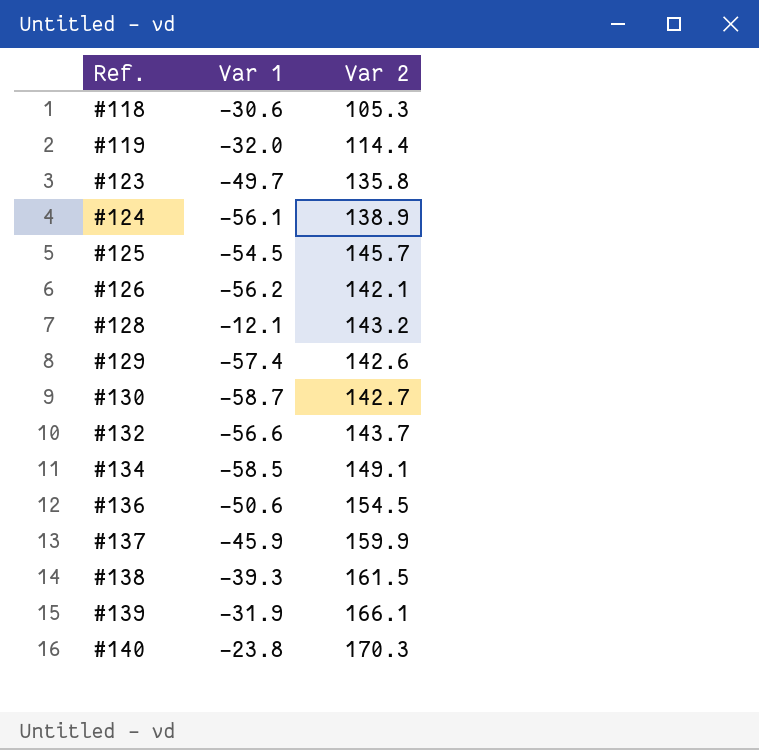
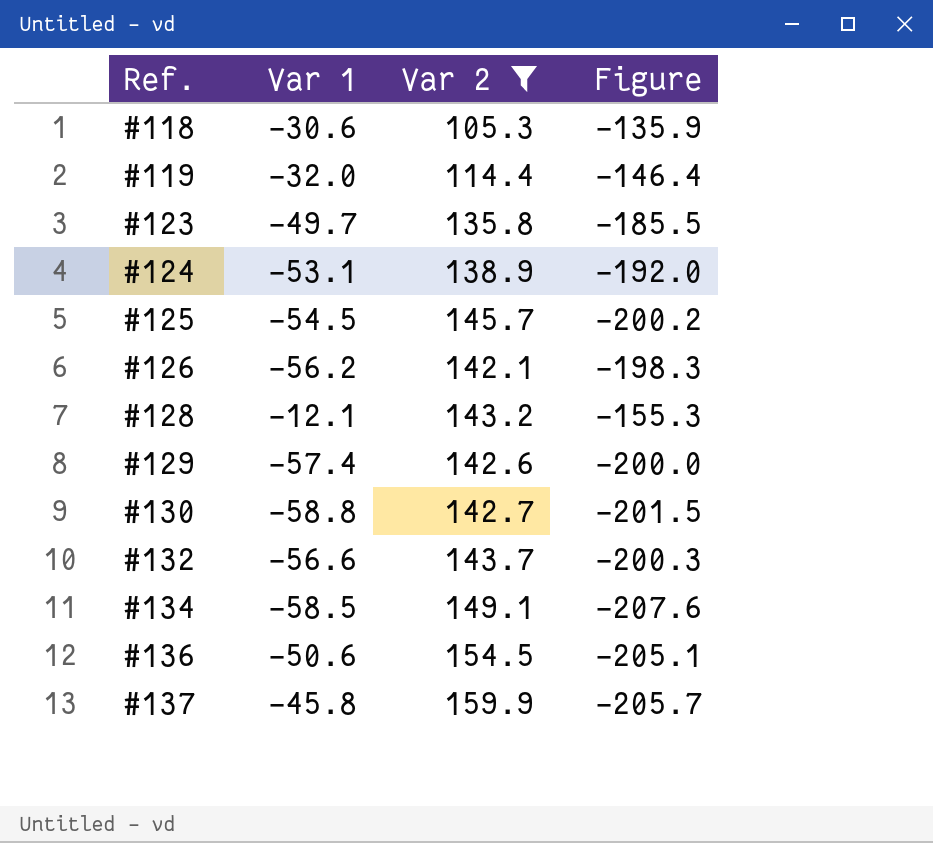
filter: none -> Var 2 <= 159.9
column Figure | formula: none -> [Var 1] - [Var 2]
#124 | Var 1: -56.1 -> -53.1
#130 | Var 1: -58.7 -> -58.8
#137 | Var 1: -45.9 -> -45.8

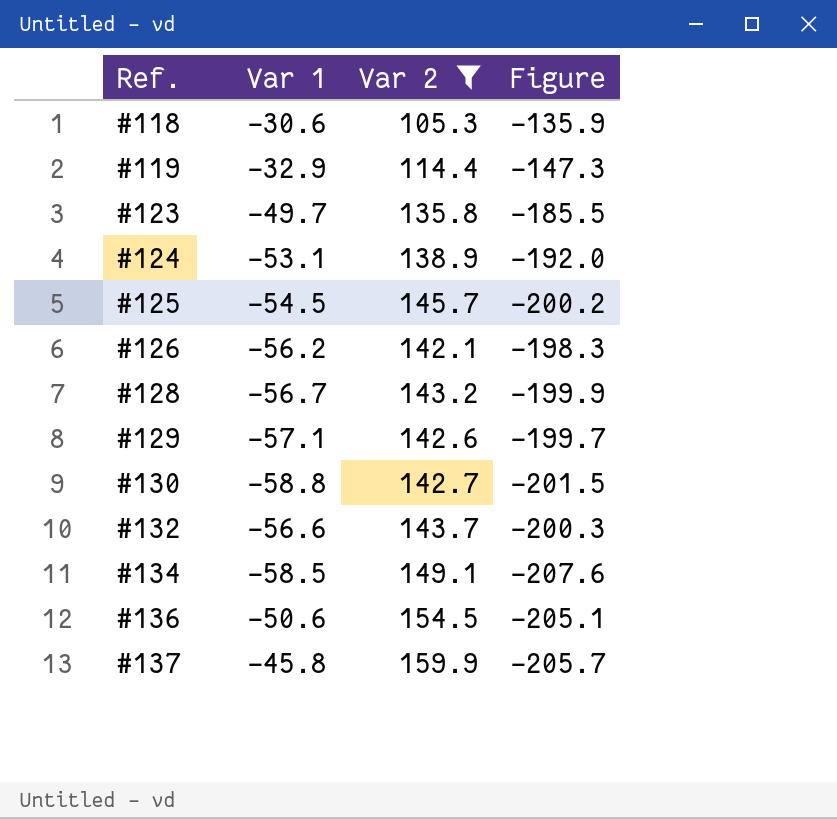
#119 | Var 1: -32.0 -> -32.9
#119 | Figure: -146.4 -> -147.3
#128 | Var 1: -12.1 -> -56.7
#128 | Figure: -155.3 -> -199.9
#129 | Var 1: -57.4 -> -57.1
#129 | Figure: -200.0 -> -199.7

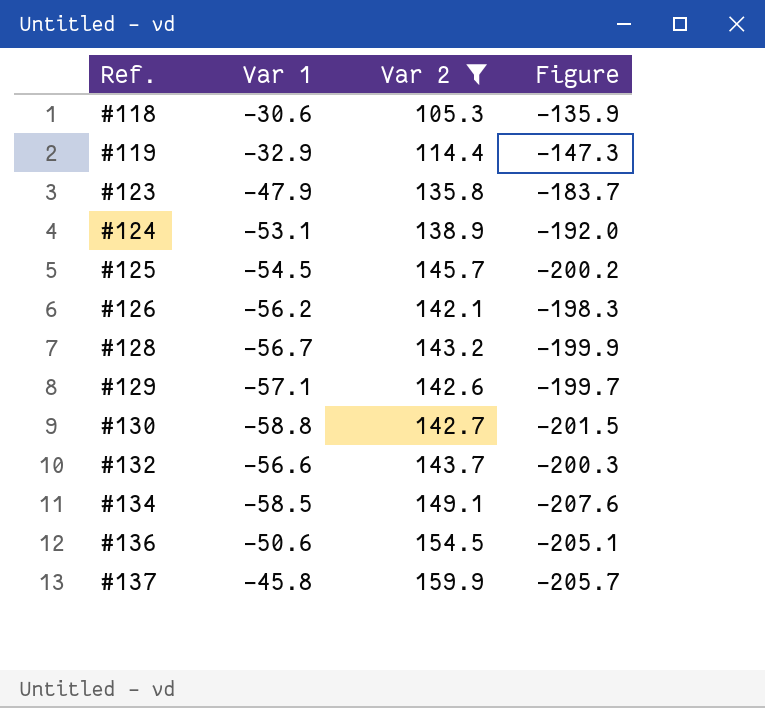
#123 | Var 1: -49.7 -> -47.9
#123 | Figure: -185.5 -> -183.7

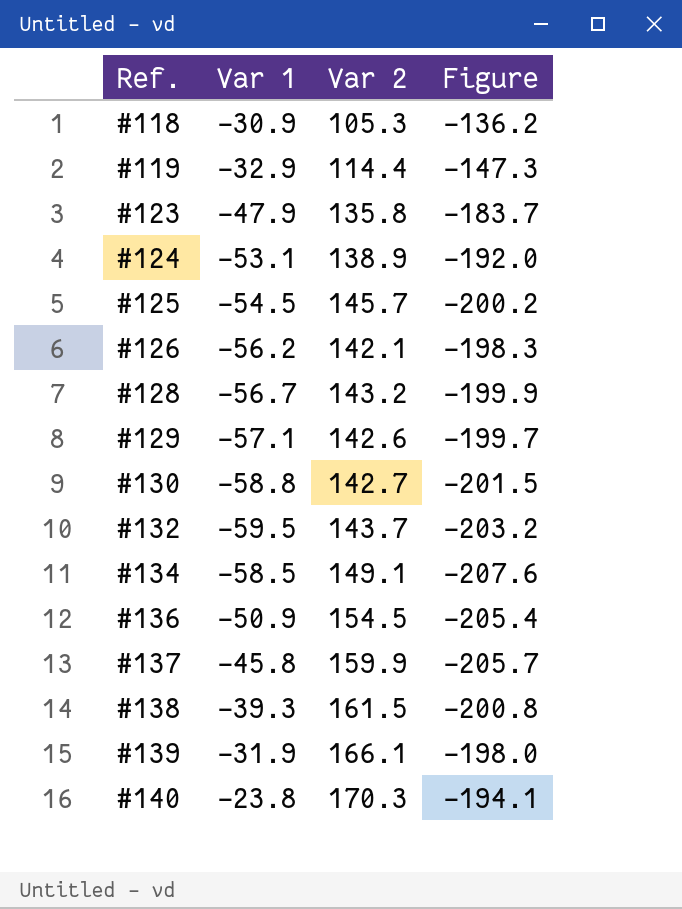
filter: Var 2 <= 159.9 -> none
#118 | Var 1: -30.6 -> -30.9
#118 | Figure: -135.9 -> -136.2
#132 | Var 1: -56.6 -> -59.5
#132 | Figure: -200.3 -> -203.2
#136 | Var 1: -50.6 -> -50.9
#136 | Figure: -205.1 -> -205.4

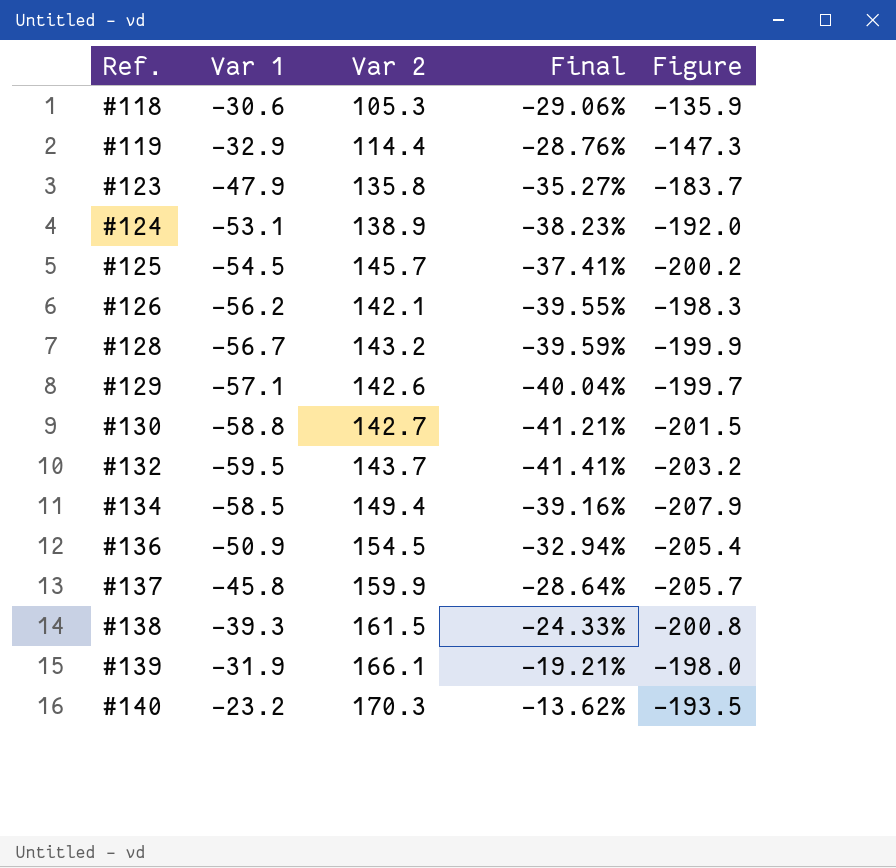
column Final | formula: none -> [Var 1] / [Var 2]
#118 | Var 1: -30.9 -> -30.6
#118 | Figure: -136.2 -> -135.9
#134 | Var 2: 149.1 -> 149.4
#134 | Figure: -207.6 -> -207.9
#140 | Var 1: -23.8 -> -23.2
#140 | Figure: -194.1 -> -193.5

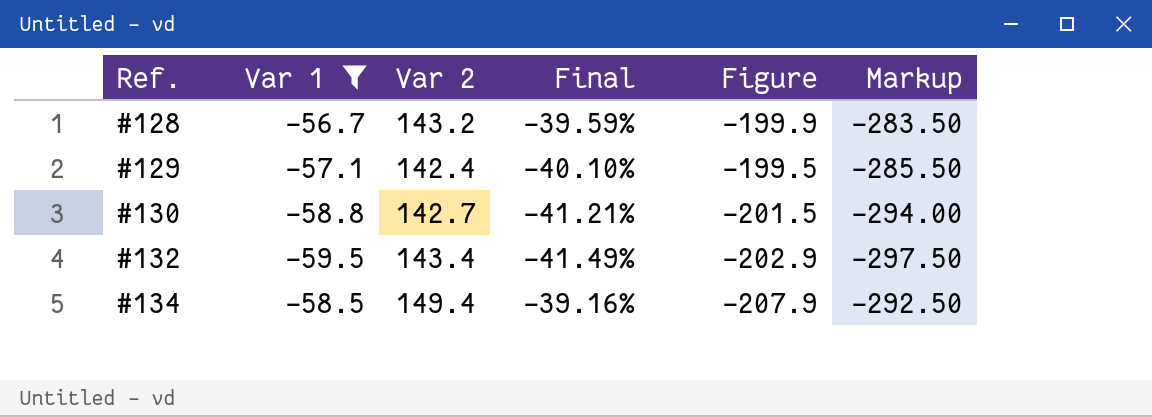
filter: none -> Var 1 <= -56.7
column Markup | formula: none -> [Var 1] * 5
#129 | Var 2: 142.6 -> 142.4
#129 | Final: -40.04% -> -40.10%
#129 | Figure: -199.7 -> -199.5
#132 | Var 2: 143.7 -> 143.4
#132 | Final: -41.41% -> -41.49%
#132 | Figure: -203.2 -> -202.9

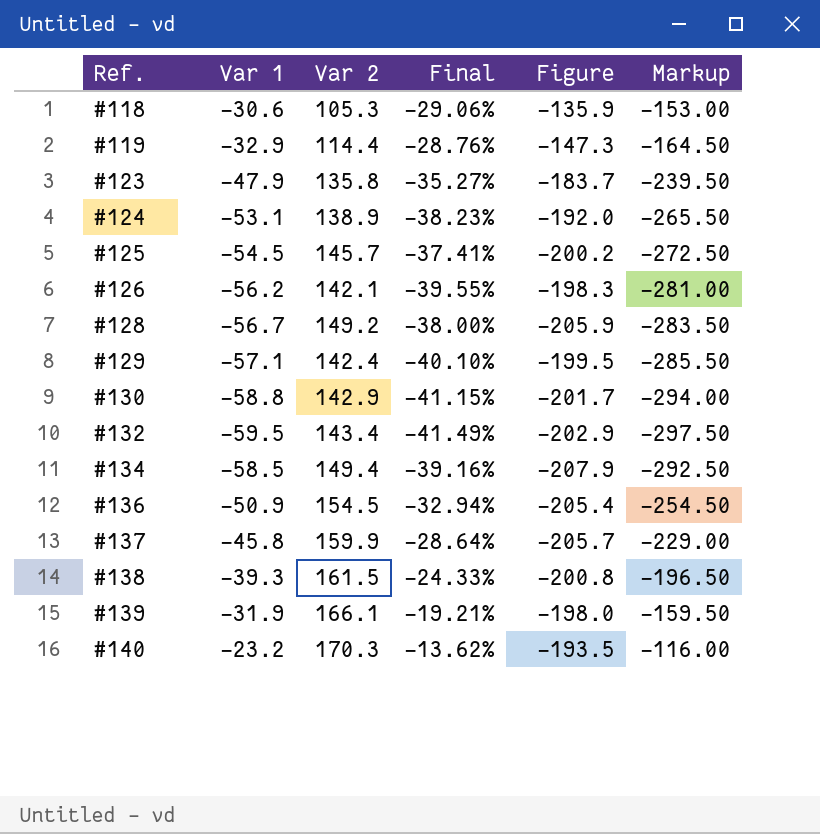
filter: Var 1 <= -56.7 -> none
#128 | Var 2: 143.2 -> 149.2
#128 | Final: -39.59% -> -38.00%
#128 | Figure: -199.9 -> -205.9
#130 | Var 2: 142.7 -> 142.9
#130 | Final: -41.21% -> -41.15%
#130 | Figure: -201.5 -> -201.7

